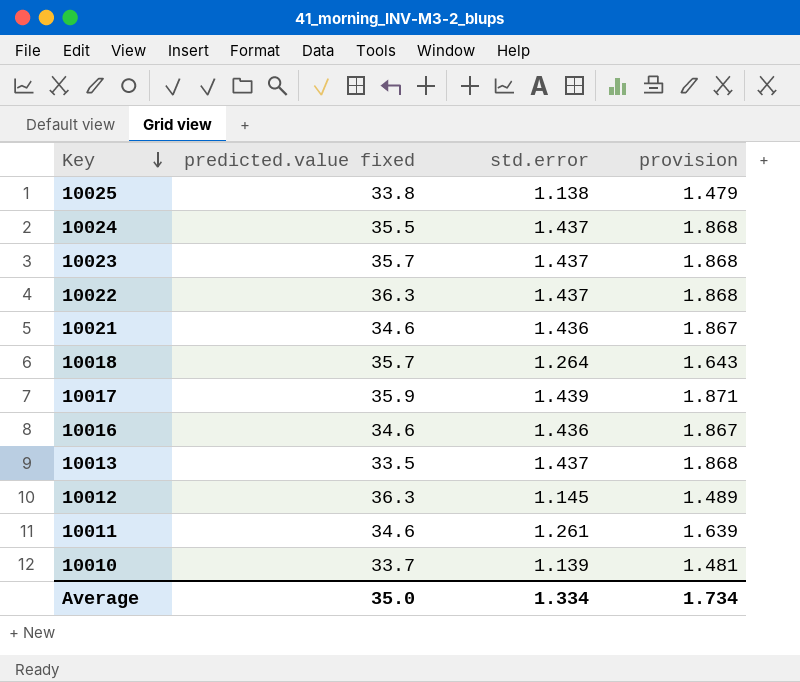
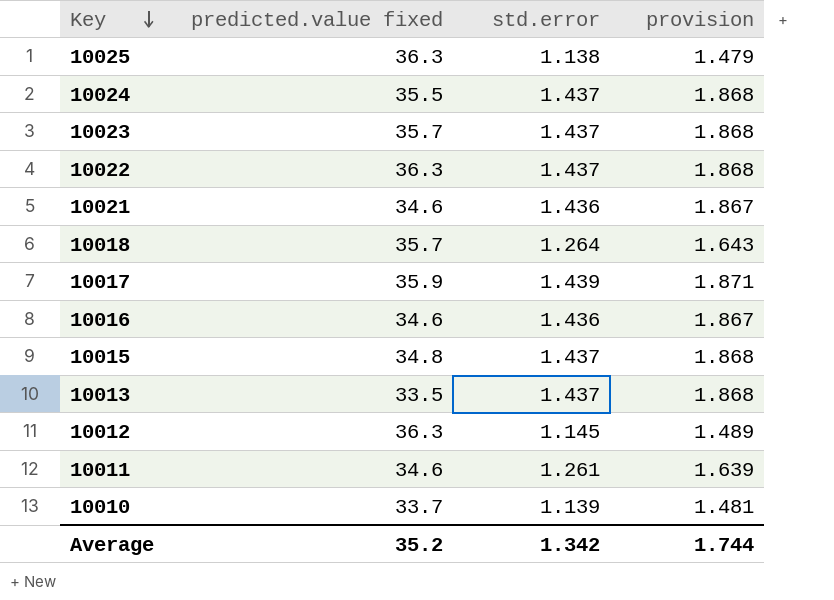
10025 | predicted.value fixed: 33.8 -> 36.3
row 10015: none -> 34.8 | 1.437 | 1.868
Average | predicted.value fixed: 35.0 -> 35.2
Average | std.error: 1.334 -> 1.342
Average | provision: 1.734 -> 1.744

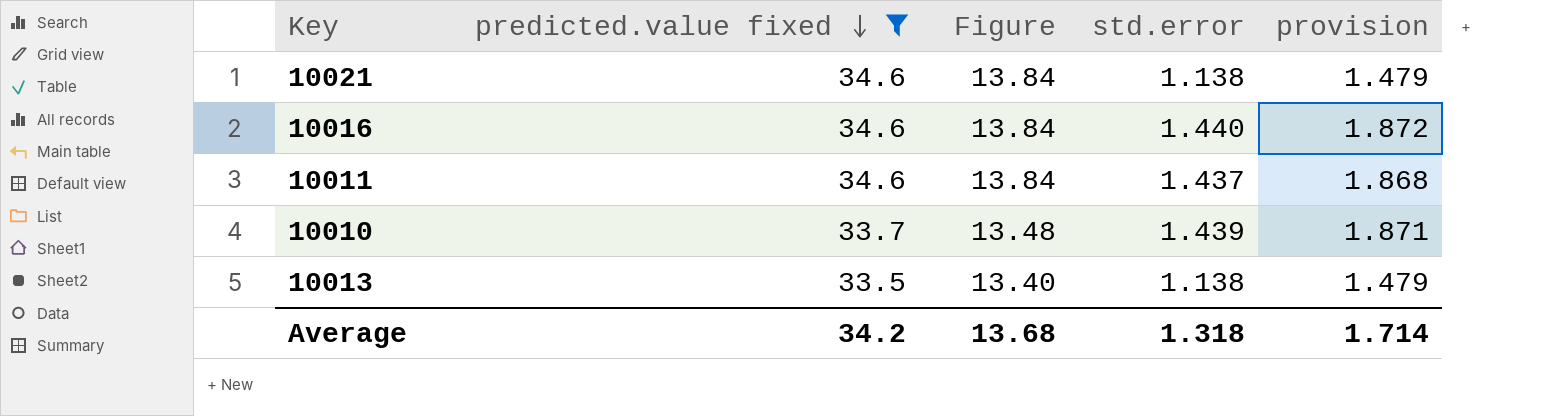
filter: none -> predicted.value fixed <= 34.6
row order: Key descending -> predicted.value fixed descending
column Figure | formula: none -> [predicted.value fixed] * 0.4
10021 | std.error: 1.436 -> 1.138
10021 | provision: 1.867 -> 1.479
10016 | std.error: 1.436 -> 1.440
10016 | provision: 1.867 -> 1.872
10011 | std.error: 1.261 -> 1.437
10011 | provision: 1.639 -> 1.868
10010 | std.error: 1.139 -> 1.439
10010 | provision: 1.481 -> 1.871
10013 | std.error: 1.437 -> 1.138
10013 | provision: 1.868 -> 1.479
Average | predicted.value fixed: 35.2 -> 34.2
Average | std.error: 1.342 -> 1.318
Average | provision: 1.744 -> 1.714

